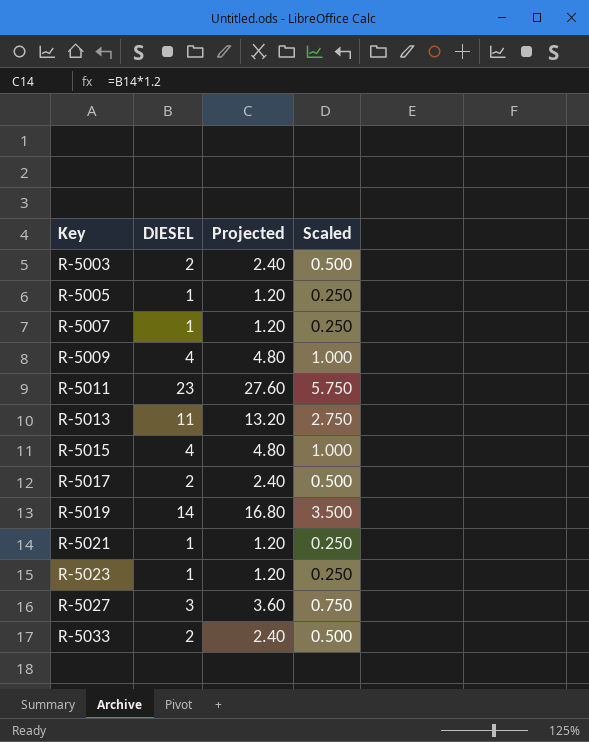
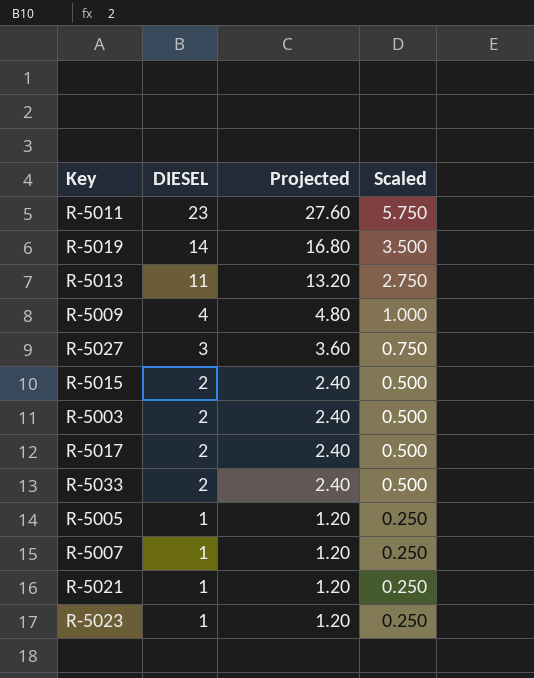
row order: Key ascending -> DIESEL descending
R-5015 | DIESEL: 4 -> 2
R-5015 | Projected: 4.80 -> 2.40
R-5015 | Scaled: 1.000 -> 0.500

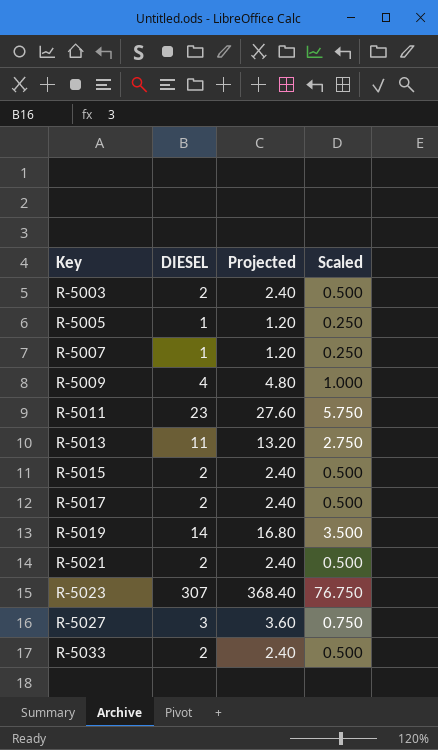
row order: DIESEL descending -> Key ascending
R-5021 | DIESEL: 1 -> 2
R-5021 | Projected: 1.20 -> 2.40
R-5021 | Scaled: 0.250 -> 0.500
R-5023 | DIESEL: 1 -> 307
R-5023 | Projected: 1.20 -> 368.40
R-5023 | Scaled: 0.250 -> 76.750

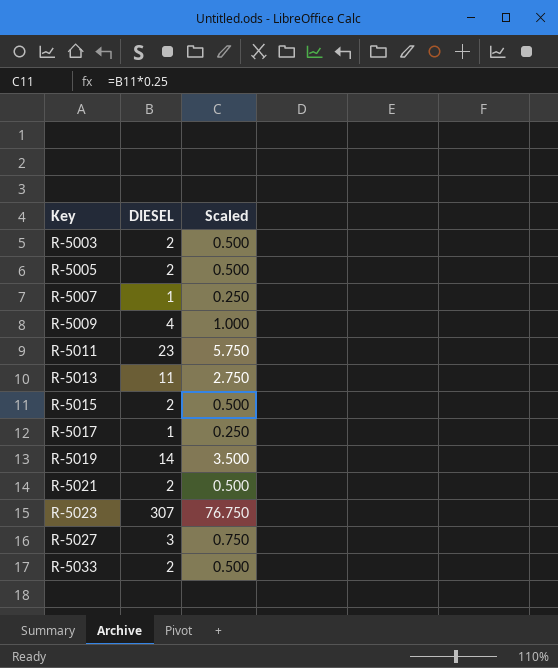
column Projected | formula: [DIESEL] * 1.2 -> none
R-5005 | DIESEL: 1 -> 2
R-5005 | Scaled: 0.250 -> 0.500
R-5017 | DIESEL: 2 -> 1
R-5017 | Scaled: 0.500 -> 0.250

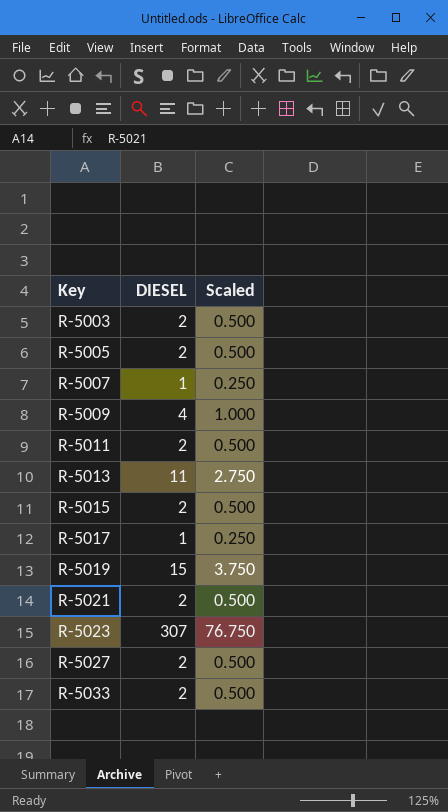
R-5011 | DIESEL: 23 -> 2
R-5011 | Scaled: 5.750 -> 0.500
R-5019 | DIESEL: 14 -> 15
R-5019 | Scaled: 3.500 -> 3.750
R-5027 | DIESEL: 3 -> 2
R-5027 | Scaled: 0.750 -> 0.500

